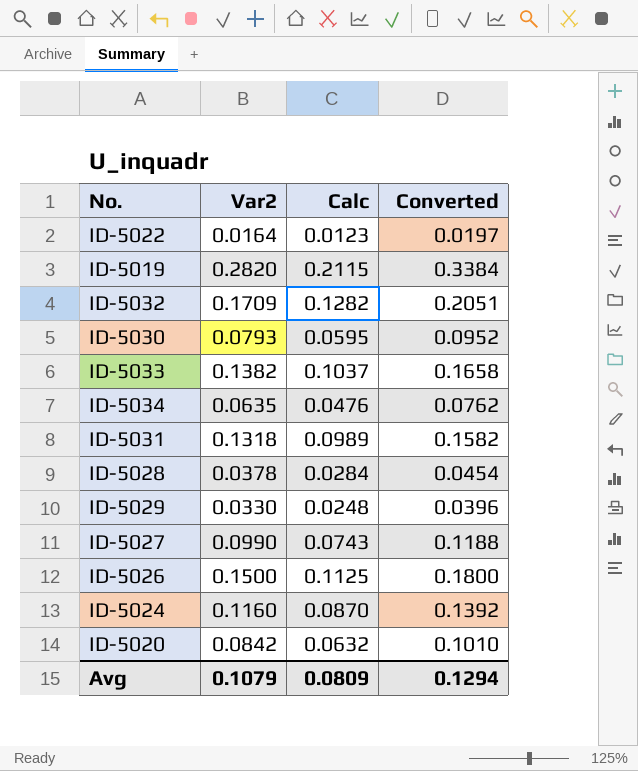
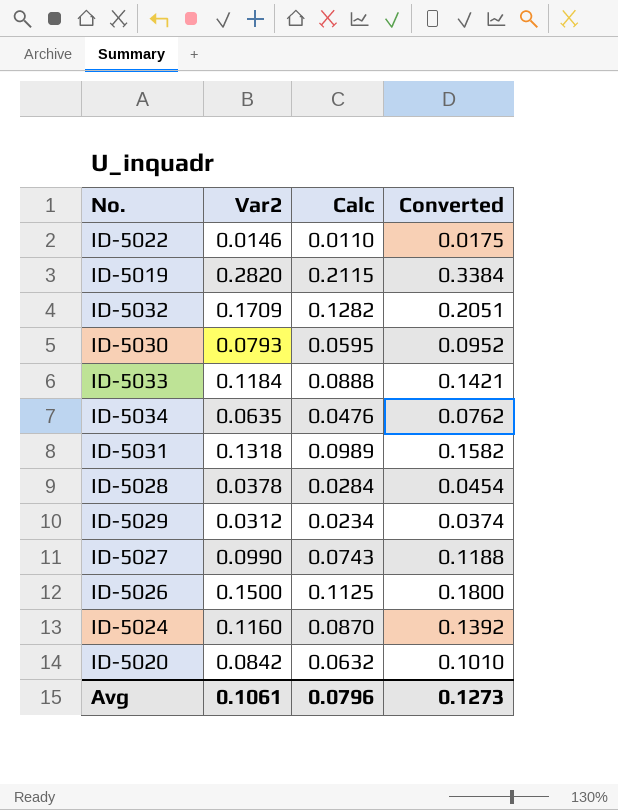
ID-5022 | Var2: 0.0164 -> 0.0146
ID-5022 | Calc: 0.0123 -> 0.0110
ID-5022 | Converted: 0.0197 -> 0.0175
ID-5033 | Var2: 0.1382 -> 0.1184
ID-5033 | Calc: 0.1037 -> 0.0888
ID-5033 | Converted: 0.1658 -> 0.1421
ID-5029 | Var2: 0.0330 -> 0.0312
ID-5029 | Calc: 0.0248 -> 0.0234
ID-5029 | Converted: 0.0396 -> 0.0374
Avg | Var2: 0.1079 -> 0.1061
Avg | Calc: 0.0809 -> 0.0796
Avg | Converted: 0.1294 -> 0.1273

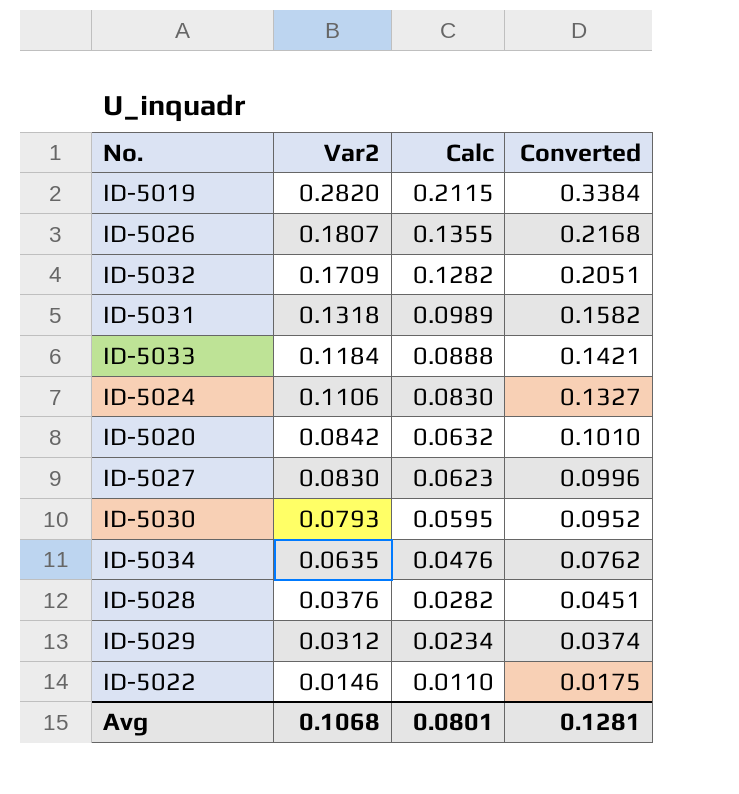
row order: none -> Var2 descending
ID-5026 | Var2: 0.1500 -> 0.1807
ID-5026 | Calc: 0.1125 -> 0.1355
ID-5026 | Converted: 0.1800 -> 0.2168
ID-5024 | Var2: 0.1160 -> 0.1106
ID-5024 | Calc: 0.0870 -> 0.0830
ID-5024 | Converted: 0.1392 -> 0.1327
ID-5027 | Var2: 0.0990 -> 0.0830
ID-5027 | Calc: 0.0743 -> 0.0623
ID-5027 | Converted: 0.1188 -> 0.0996
ID-5028 | Var2: 0.0378 -> 0.0376
ID-5028 | Calc: 0.0284 -> 0.0282
ID-5028 | Converted: 0.0454 -> 0.0451
Avg | Var2: 0.1061 -> 0.1068
Avg | Calc: 0.0796 -> 0.0801
Avg | Converted: 0.1273 -> 0.1281

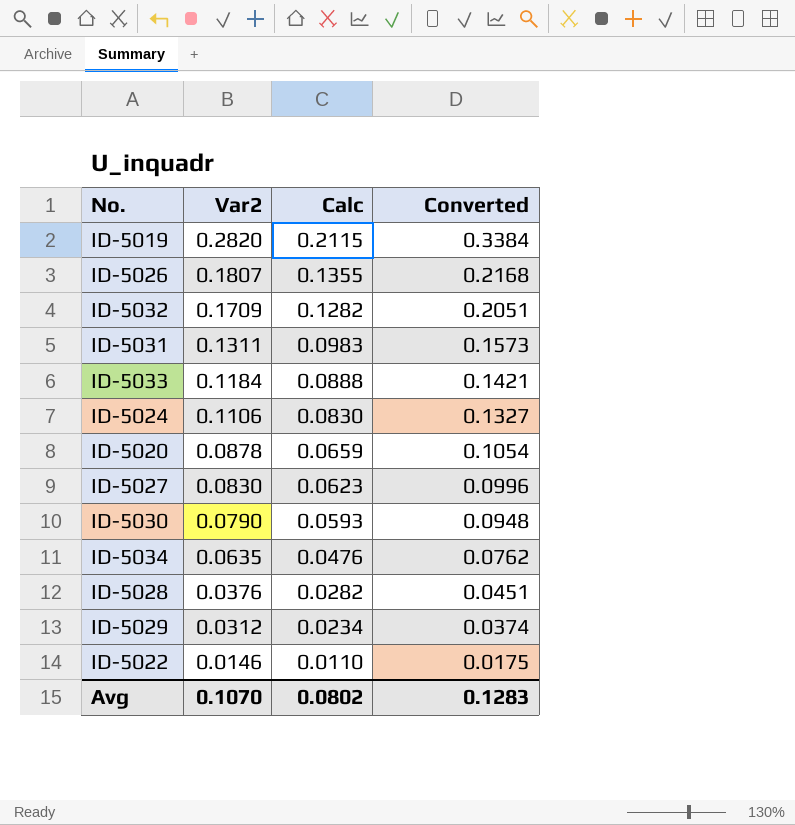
ID-5031 | Var2: 0.1318 -> 0.1311
ID-5031 | Calc: 0.0989 -> 0.0983
ID-5031 | Converted: 0.1582 -> 0.1573
ID-5020 | Var2: 0.0842 -> 0.0878
ID-5020 | Calc: 0.0632 -> 0.0659
ID-5020 | Converted: 0.1010 -> 0.1054
ID-5030 | Var2: 0.0793 -> 0.0790
ID-5030 | Calc: 0.0595 -> 0.0593
ID-5030 | Converted: 0.0952 -> 0.0948
Avg | Var2: 0.1068 -> 0.1070
Avg | Calc: 0.0801 -> 0.0802
Avg | Converted: 0.1281 -> 0.1283

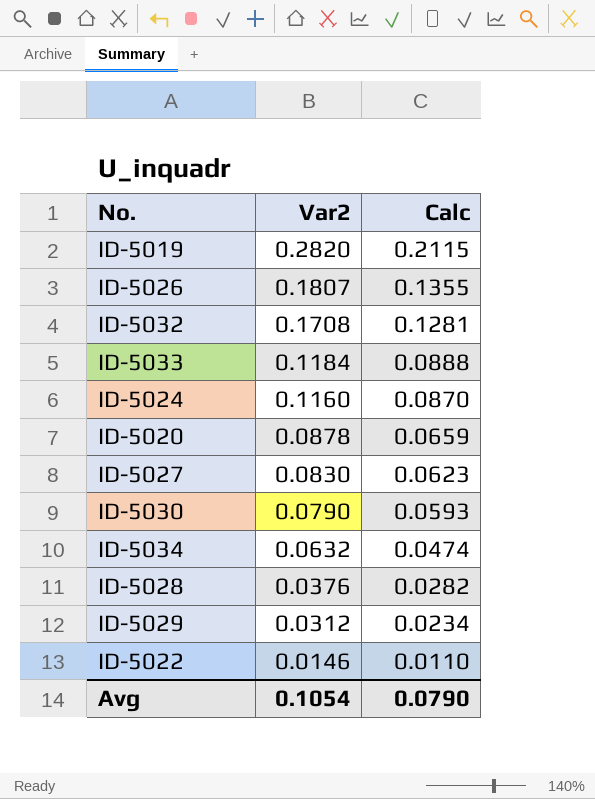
column Converted | formula: [Var2] * 1.2 -> none
row ID-5031: 0.1311 | 0.0983 | 0.1573 -> none
ID-5032 | Var2: 0.1709 -> 0.1708
ID-5032 | Calc: 0.1282 -> 0.1281
ID-5024 | Var2: 0.1106 -> 0.1160
ID-5024 | Calc: 0.0830 -> 0.0870
ID-5034 | Var2: 0.0635 -> 0.0632
ID-5034 | Calc: 0.0476 -> 0.0474
Avg | Var2: 0.1070 -> 0.1054
Avg | Calc: 0.0802 -> 0.0790

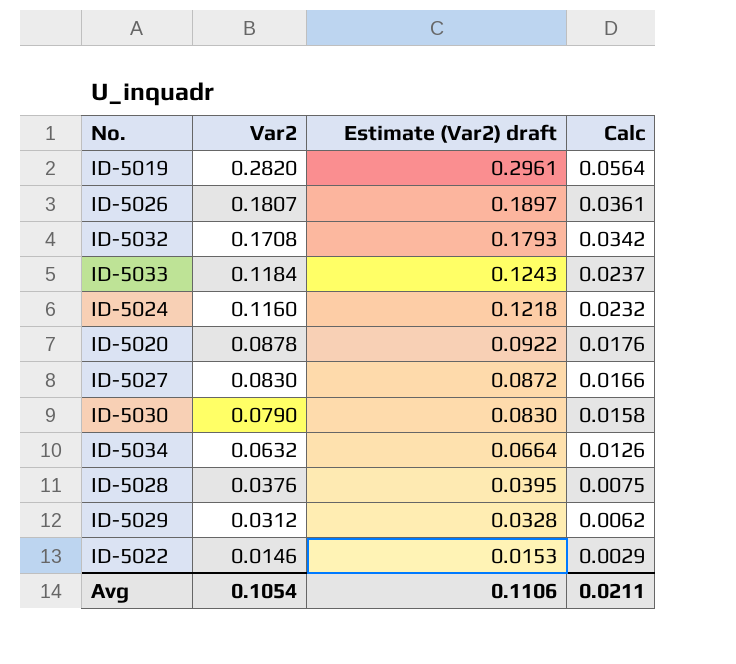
column Estimate (Var2) draft | formula: none -> [Var2] * 1.05
column Calc | formula: [Var2] * 0.75 -> [Var2] * 0.2
Avg | Calc: 0.0790 -> 0.0211

